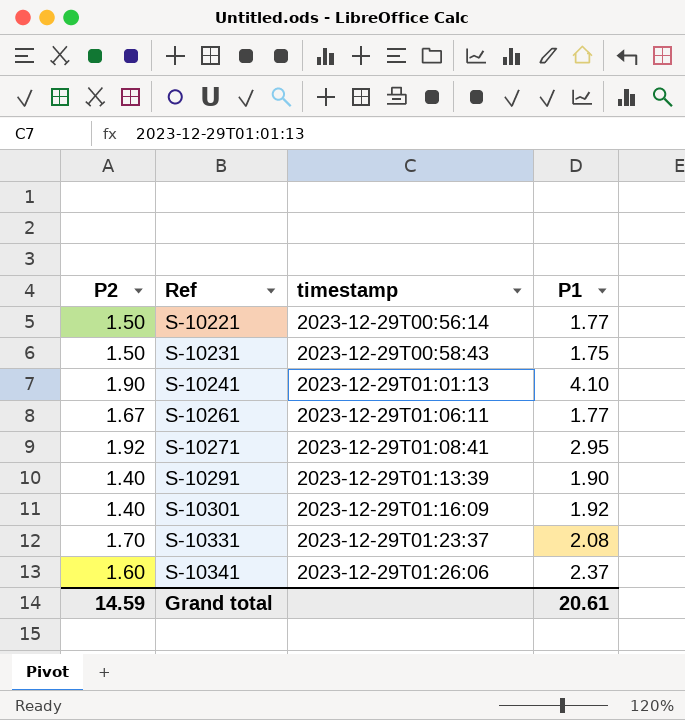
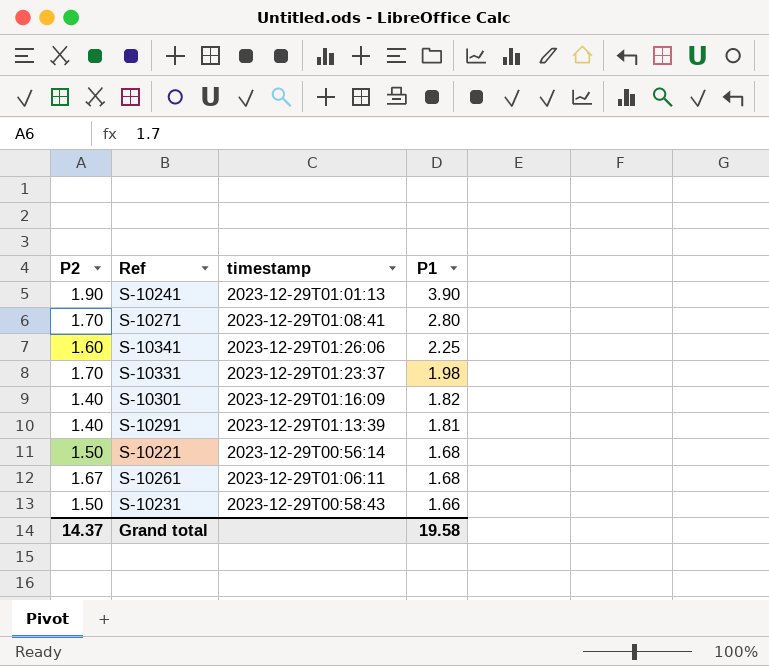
row order: Ref ascending -> P1 descending
S-10241 | P1: 4.10 -> 3.90
S-10271 | P2: 1.92 -> 1.70
S-10271 | P1: 2.95 -> 2.80
S-10341 | P1: 2.37 -> 2.25
S-10331 | P1: 2.08 -> 1.98
S-10301 | P1: 1.92 -> 1.82
S-10291 | P1: 1.90 -> 1.81
S-10221 | P1: 1.77 -> 1.68
S-10261 | P1: 1.77 -> 1.68
S-10231 | P1: 1.75 -> 1.66
Grand total | P2: 14.59 -> 14.37
Grand total | P1: 20.61 -> 19.58

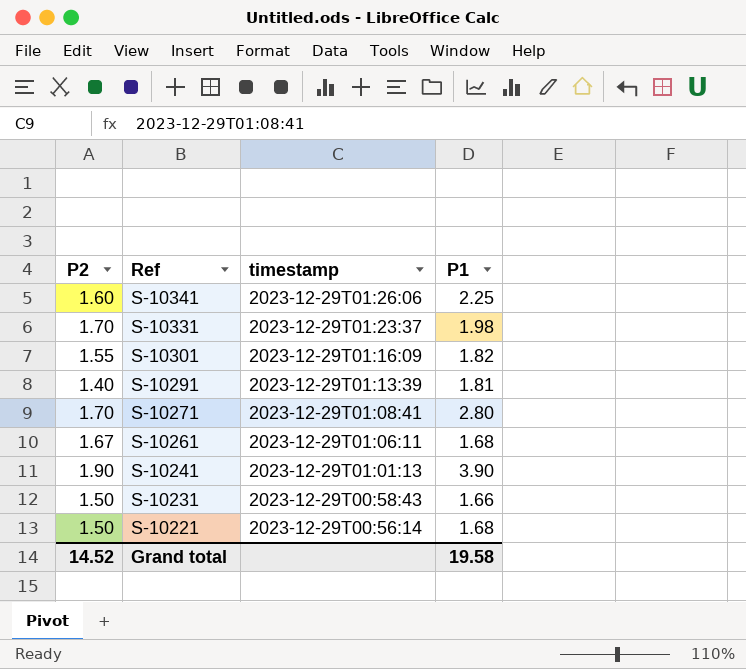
row order: P1 descending -> Ref descending
S-10301 | P2: 1.40 -> 1.55
Grand total | P2: 14.37 -> 14.52

